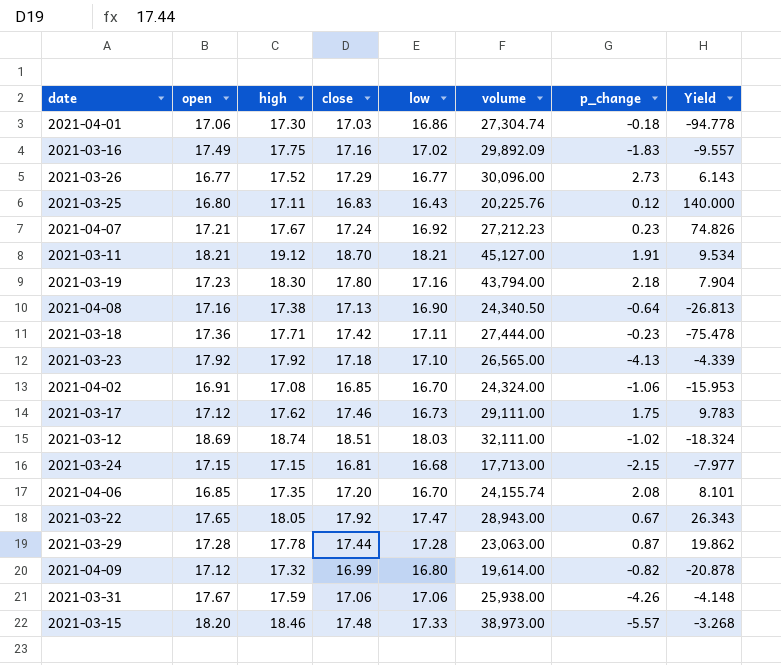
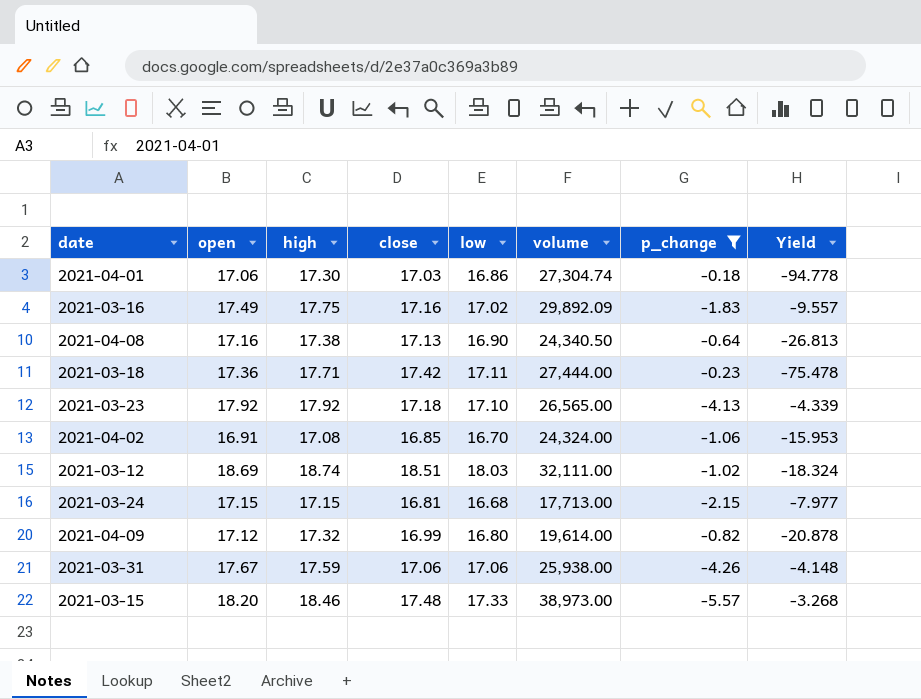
filter: none -> p_change <= -0.18

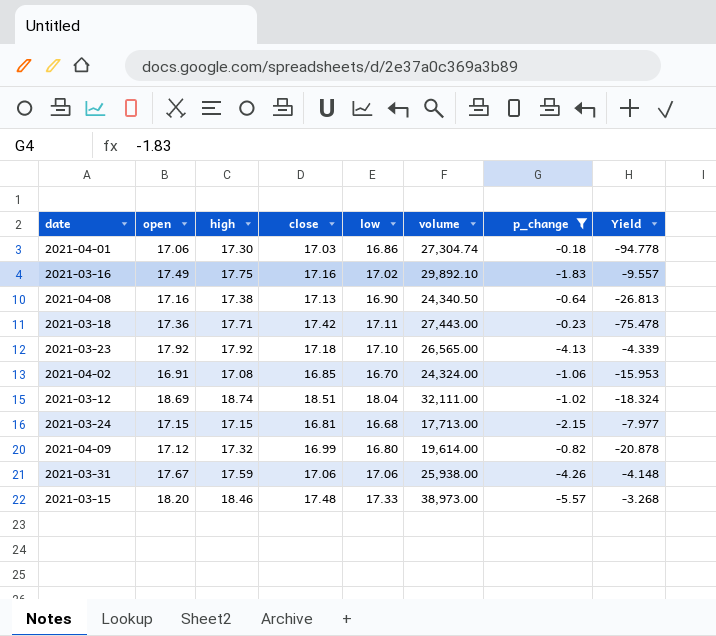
2021-03-16 | volume: 29,892.09 -> 29,892.10
2021-03-18 | volume: 27,444.00 -> 27,443.00
2021-03-12 | low: 18.03 -> 18.04

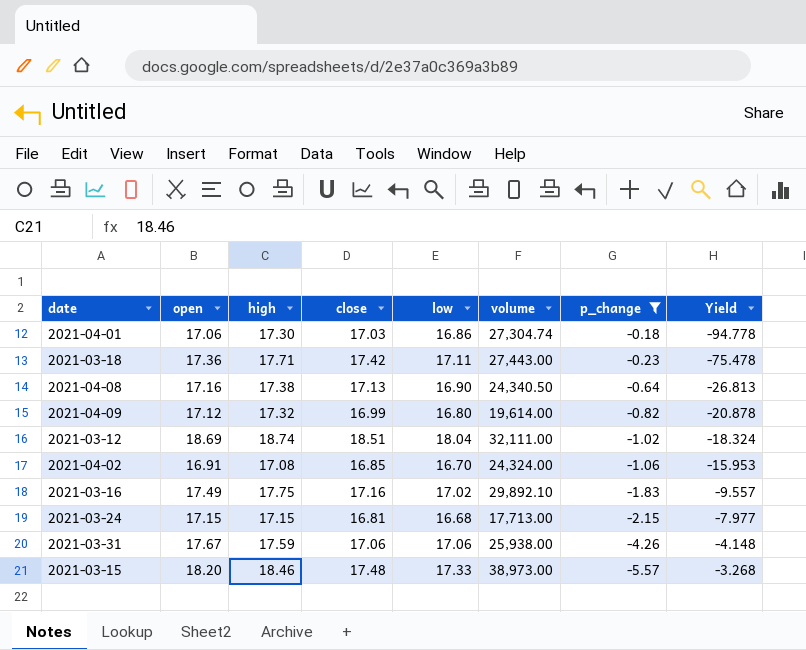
row order: none -> p_change descending
row 2021-03-23: 17.92 | 17.92 | 17.18 | 17.10 | 26,565.00 | -4.13 | -4.339 -> none

